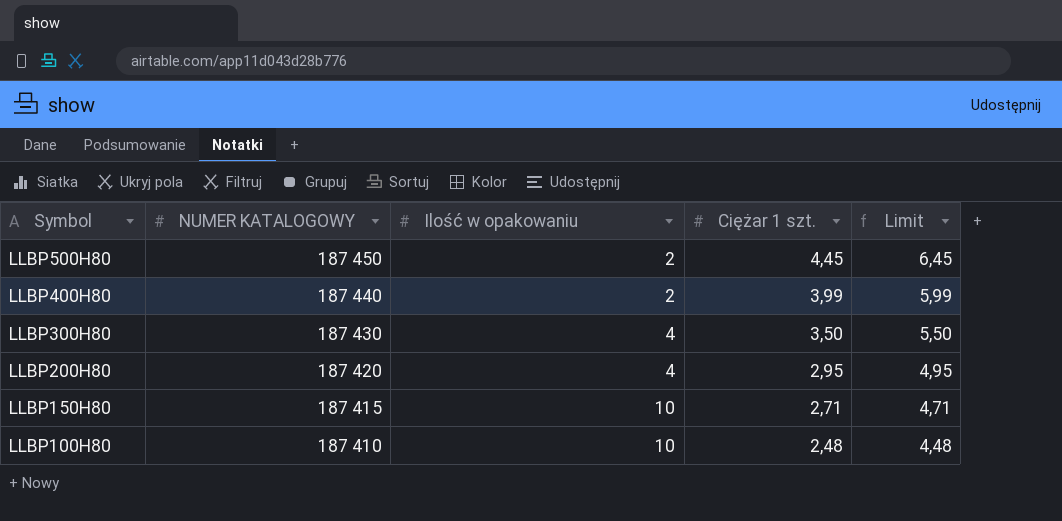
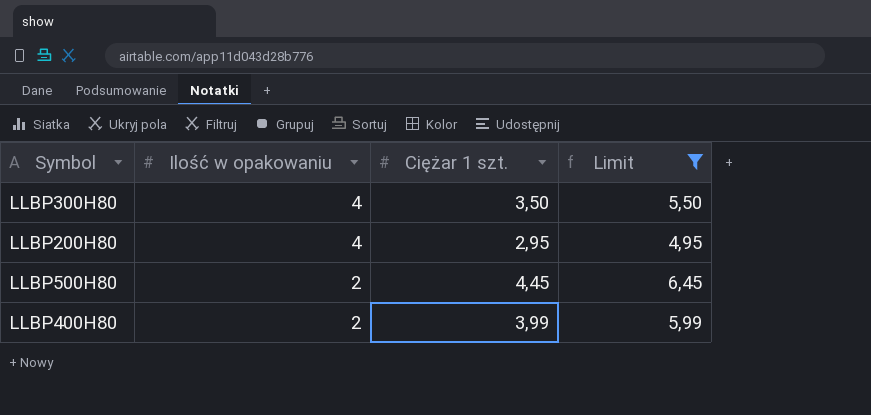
filter: none -> Limit >= 4,95
row order: Symbol descending -> Ilość w opakowaniu descending
column NUMER KATALOGOWY | position: 2 -> none

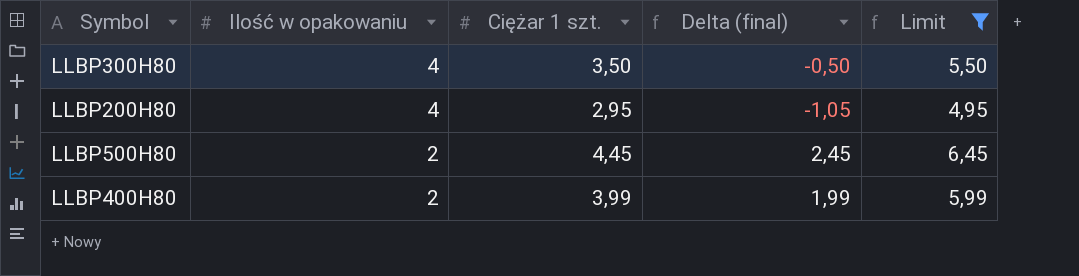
column Delta (final) | formula: none -> [Ciężar 1 szt.] - [Ilość w opakowaniu]

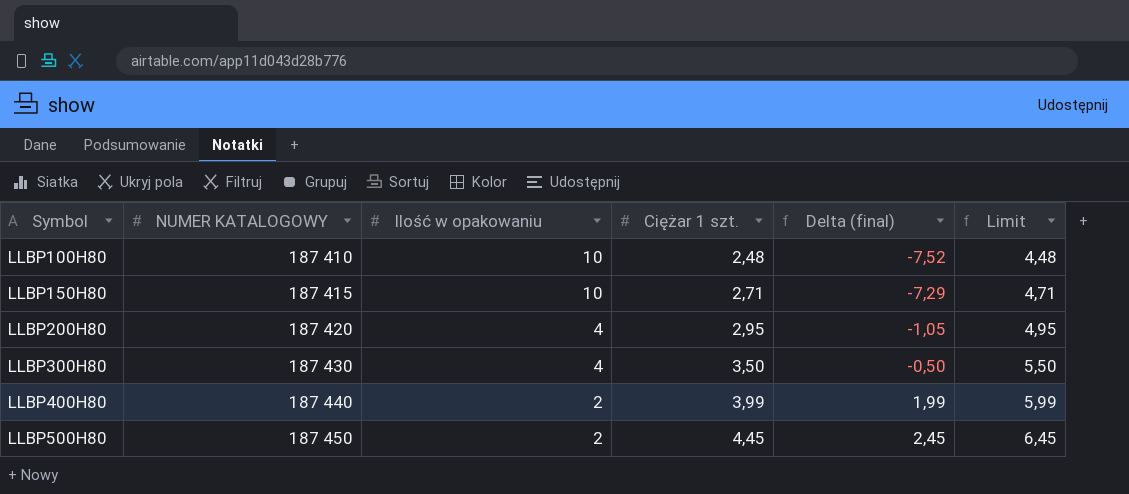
filter: Limit >= 4,95 -> none
row order: Ilość w opakowaniu descending -> Symbol ascending
column NUMER KATALOGOWY | position: none -> 2

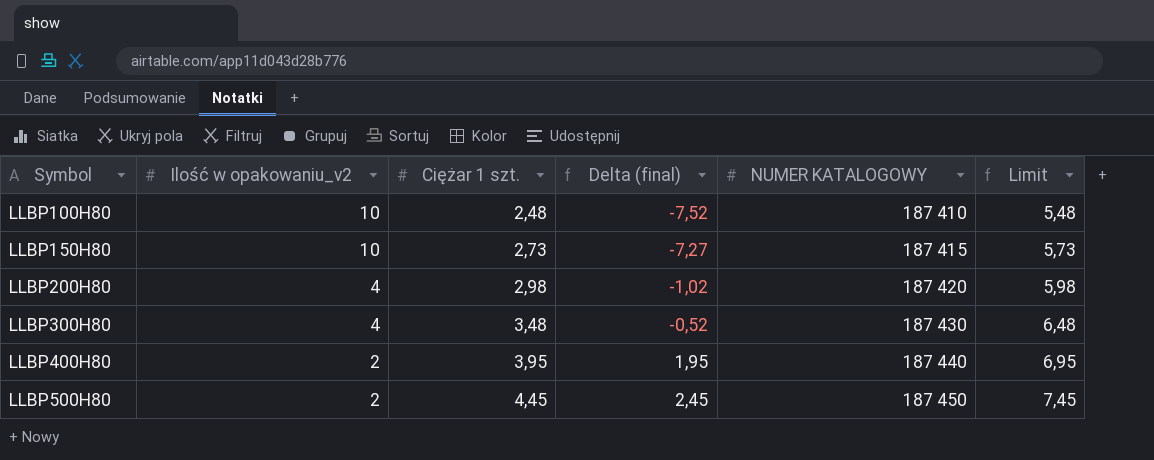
column name: Ilość w opakowaniu -> Ilość w opakowaniu_v2
column NUMER KATALOGOWY | position: 2 -> 5
column Limit | formula: [Ciężar 1 szt.] + 2 -> [Ciężar 1 szt.] + 3
LLBP150H80 | Ciężar 1 szt.: 2,71 -> 2,73
LLBP150H80 | Delta (final): -7,29 -> -7,27
LLBP200H80 | Ciężar 1 szt.: 2,95 -> 2,98
LLBP200H80 | Delta (final): -1,05 -> -1,02
LLBP300H80 | Ciężar 1 szt.: 3,50 -> 3,48
LLBP300H80 | Delta (final): -0,50 -> -0,52
LLBP400H80 | Ciężar 1 szt.: 3,99 -> 3,95
LLBP400H80 | Delta (final): 1,99 -> 1,95

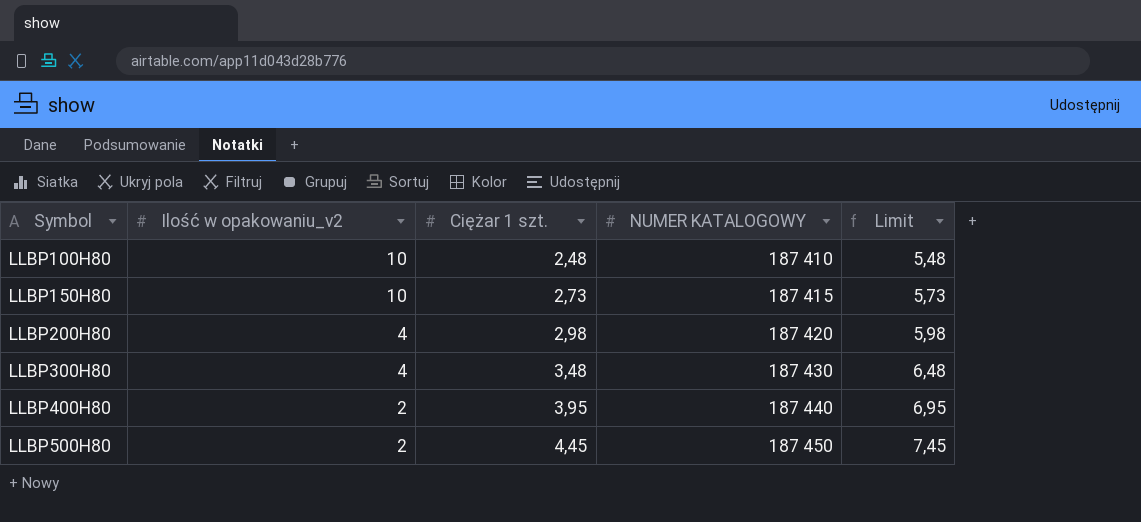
column Delta (final) | formula: [Ciężar 1 szt.] - [Ilość w opakowaniu_v2] -> none

